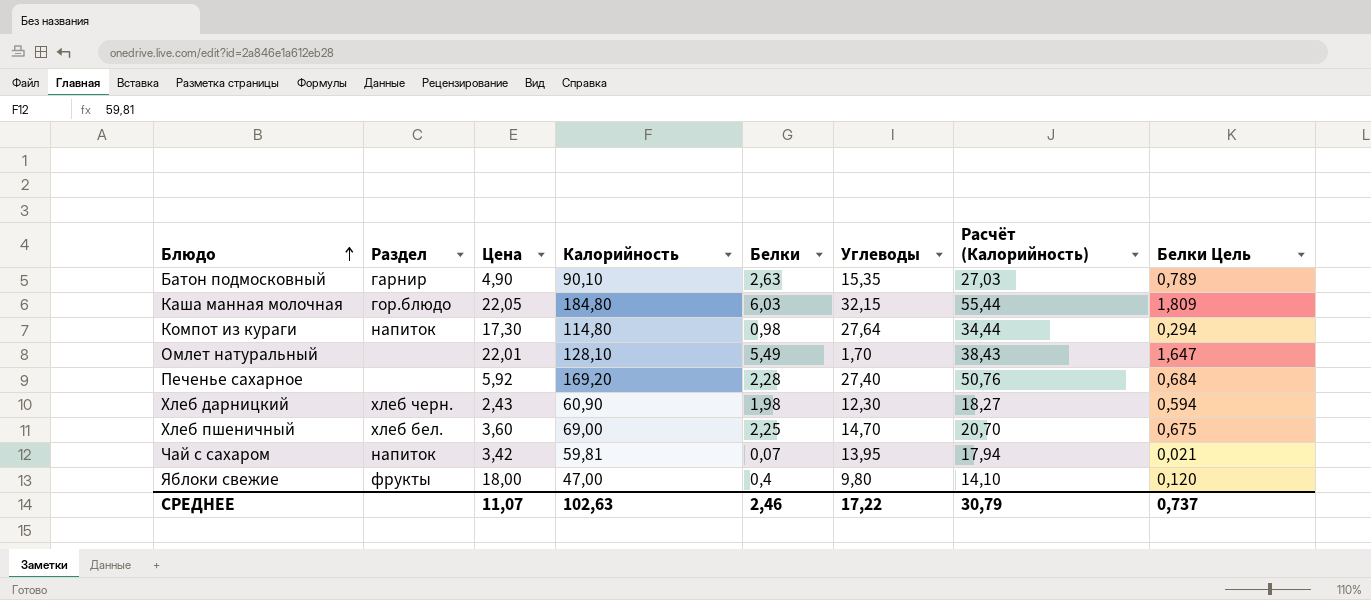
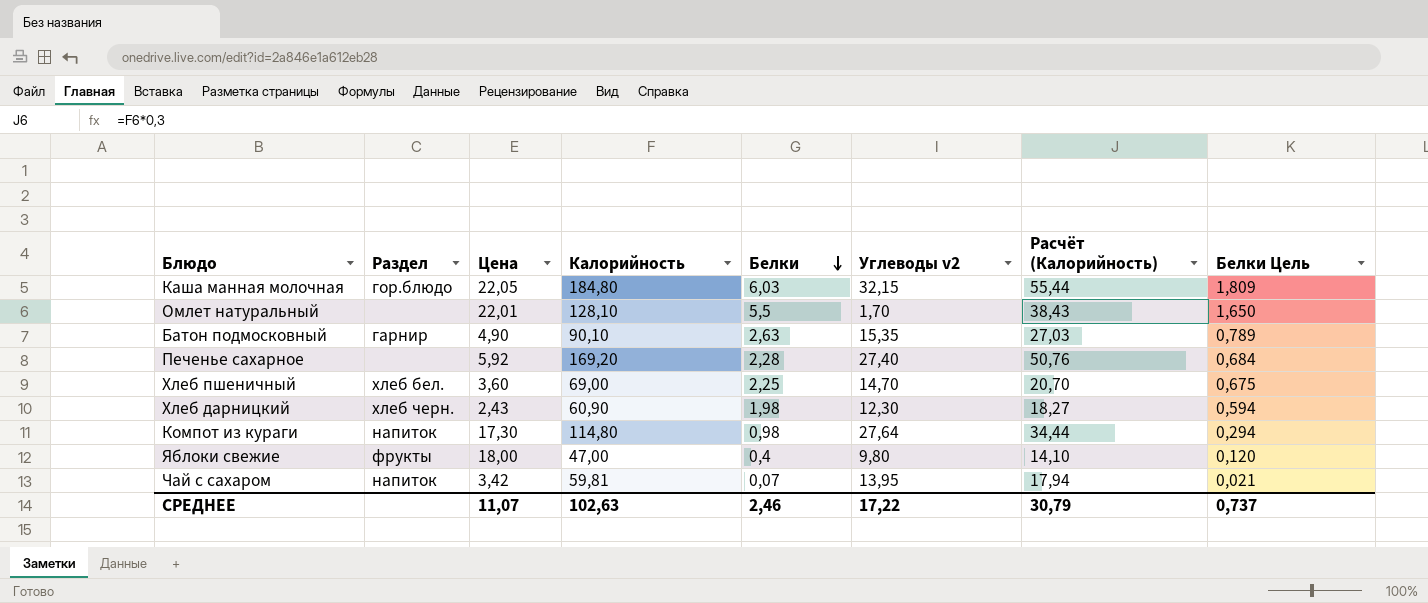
row order: Блюдо ascending -> Белки descending
column name: Углеводы -> Углеводы v2
Омлет натуральный | Белки: 5,49 -> 5,5
Омлет натуральный | Белки Цель: 1,647 -> 1,650

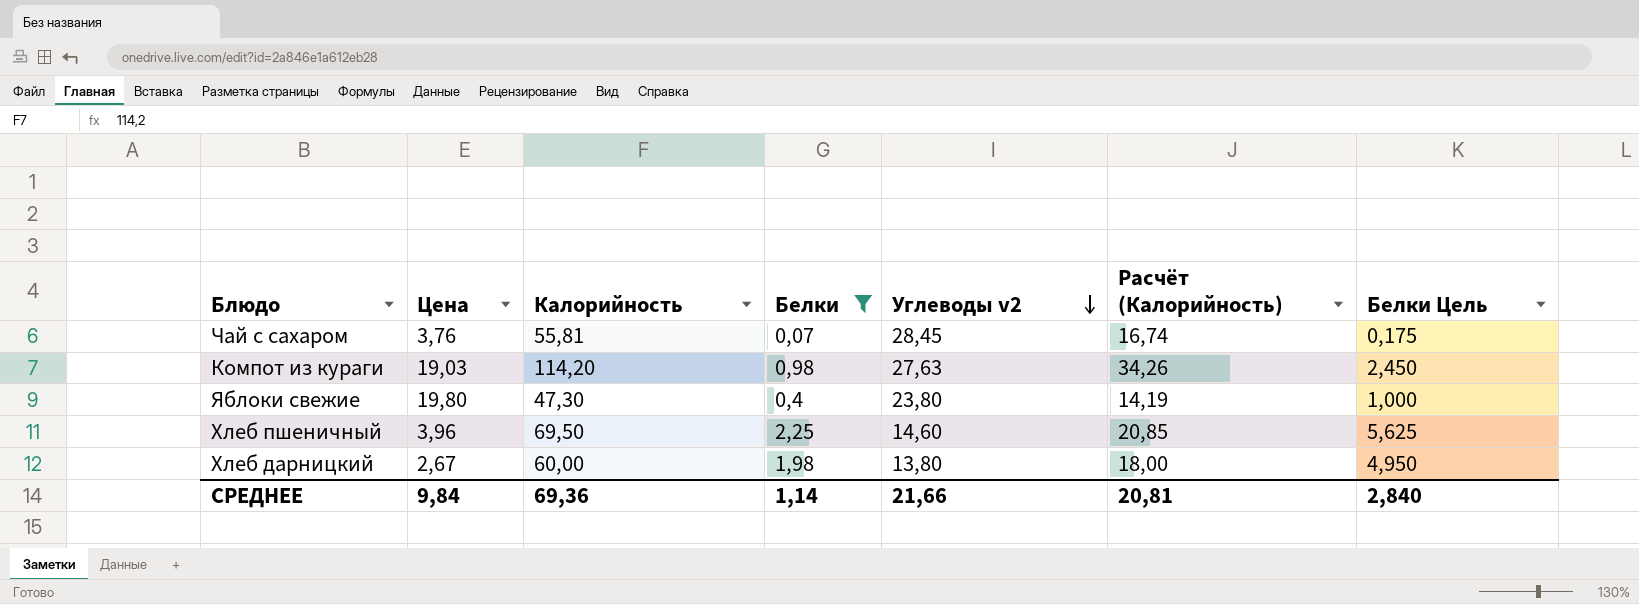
filter: none -> Белки <= 2,25
row order: Белки descending -> Углеводы v2 descending
column Раздел | position: 2 -> none
column Белки Цель | formula: [Белки] * 0,3 -> [Белки] * 2,5
Чай с сахаром | Цена: 3,42 -> 3,76
Чай с сахаром | Калорийность: 59,81 -> 55,81
Чай с сахаром | Углеводы v2: 13,95 -> 28,45
Чай с сахаром | Расчёт (Калорийность): 17,94 -> 16,74
Компот из кураги | Цена: 17,30 -> 19,03
Компот из кураги | Калорийность: 114,80 -> 114,20
Компот из кураги | Углеводы v2: 27,64 -> 27,63
Компот из кураги | Расчёт (Калорийность): 34,44 -> 34,26
Яблоки свежие | Цена: 18,00 -> 19,80
Яблоки свежие | Калорийность: 47,00 -> 47,30
Яблоки свежие | Углеводы v2: 9,80 -> 23,80
Яблоки свежие | Расчёт (Калорийность): 14,10 -> 14,19
Хлеб пшеничный | Цена: 3,60 -> 3,96
Хлеб пшеничный | Калорийность: 69,00 -> 69,50
Хлеб пшеничный | Углеводы v2: 14,70 -> 14,60
Хлеб пшеничный | Расчёт (Калорийность): 20,70 -> 20,85
Хлеб дарницкий | Цена: 2,43 -> 2,67
Хлеб дарницкий | Калорийность: 60,90 -> 60,00
Хлеб дарницкий | Углеводы v2: 12,30 -> 13,80
Хлеб дарницкий | Расчёт (Калорийность): 18,27 -> 18,00
СРЕДНЕЕ | Цена: 11,07 -> 9,84
СРЕДНЕЕ | Калорийность: 102,63 -> 69,36
СРЕДНЕЕ | Белки: 2,46 -> 1,14
СРЕДНЕЕ | Углеводы v2: 17,22 -> 21,66
СРЕДНЕЕ | Расчёт (Калорийность): 30,79 -> 20,81
СРЕДНЕЕ | Белки Цель: 0,737 -> 2,840

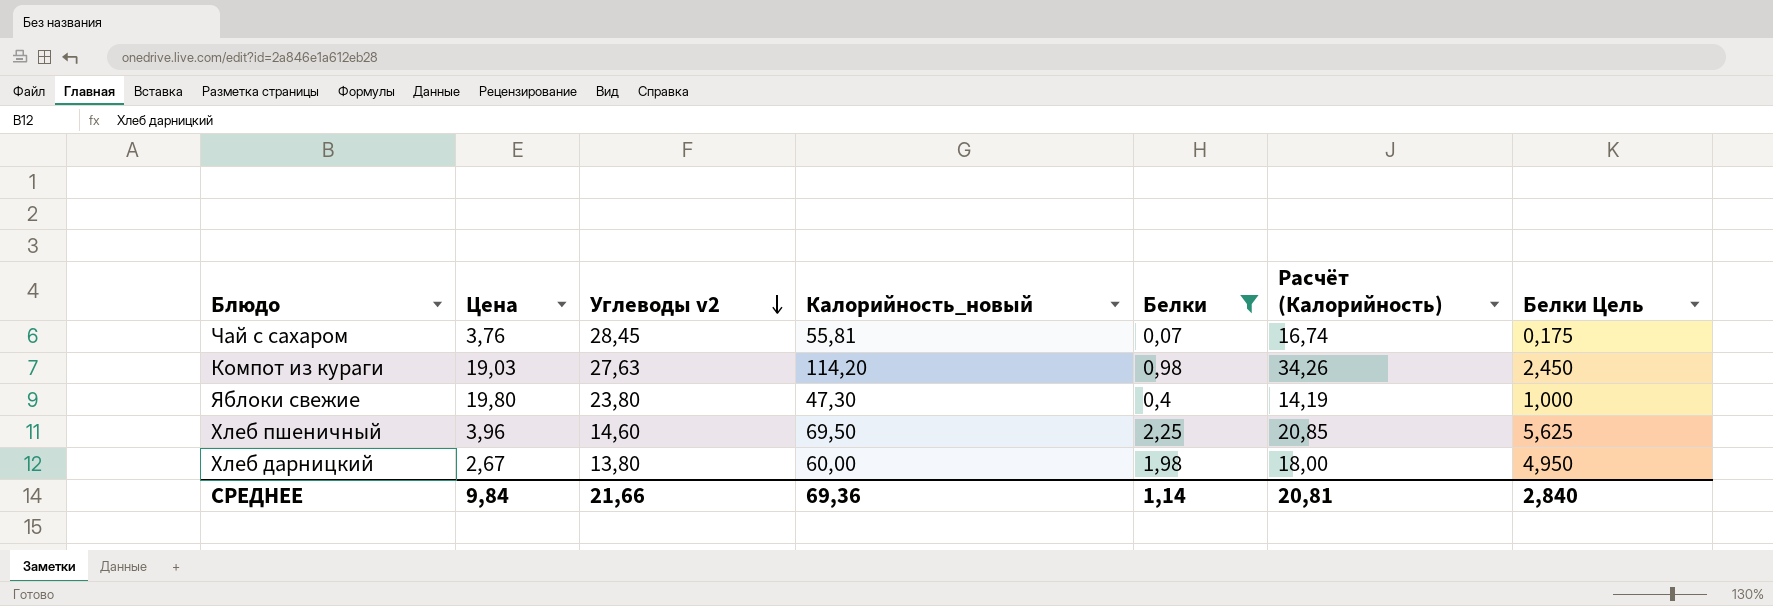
column Углеводы v2 | position: 5 -> 3
column name: Калорийность -> Калорийность_новый

